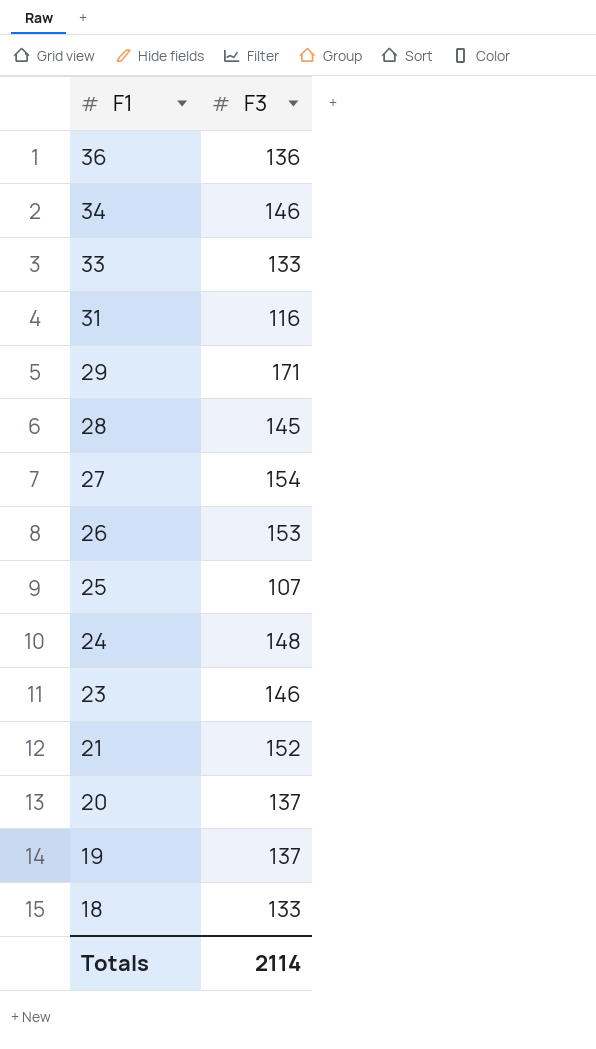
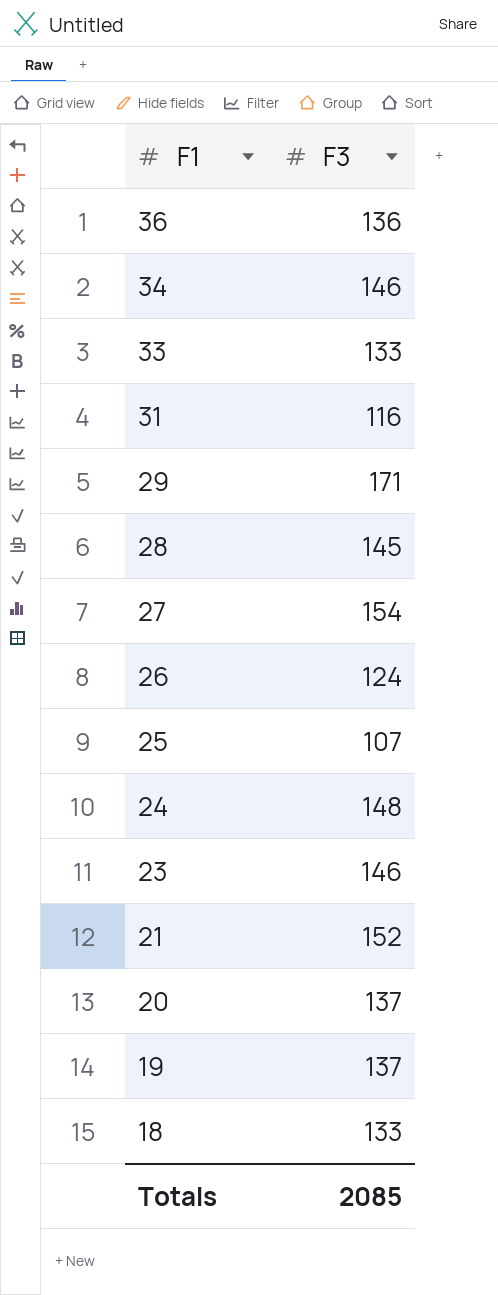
26 | F3: 153 -> 124
Totals | F3: 2114 -> 2085

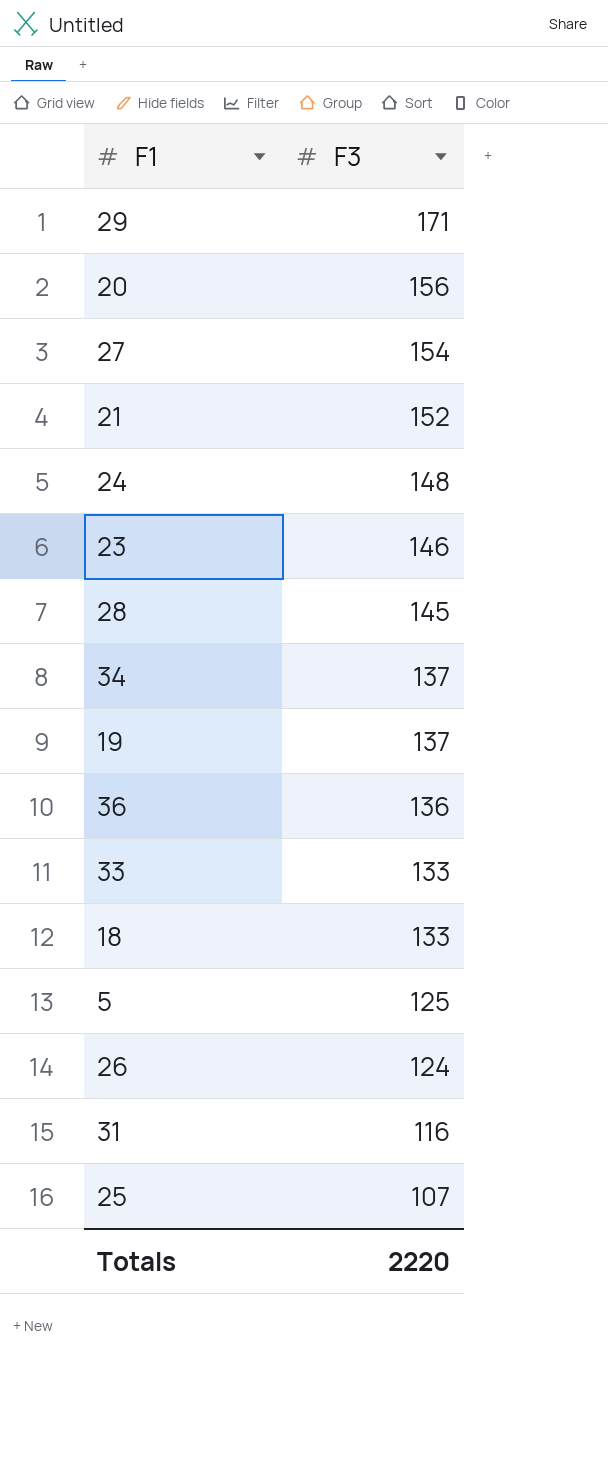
row order: F1 descending -> F3 descending
20 | F3: 137 -> 156
34 | F3: 146 -> 137
row 5: none -> 125
Totals | F3: 2085 -> 2220

